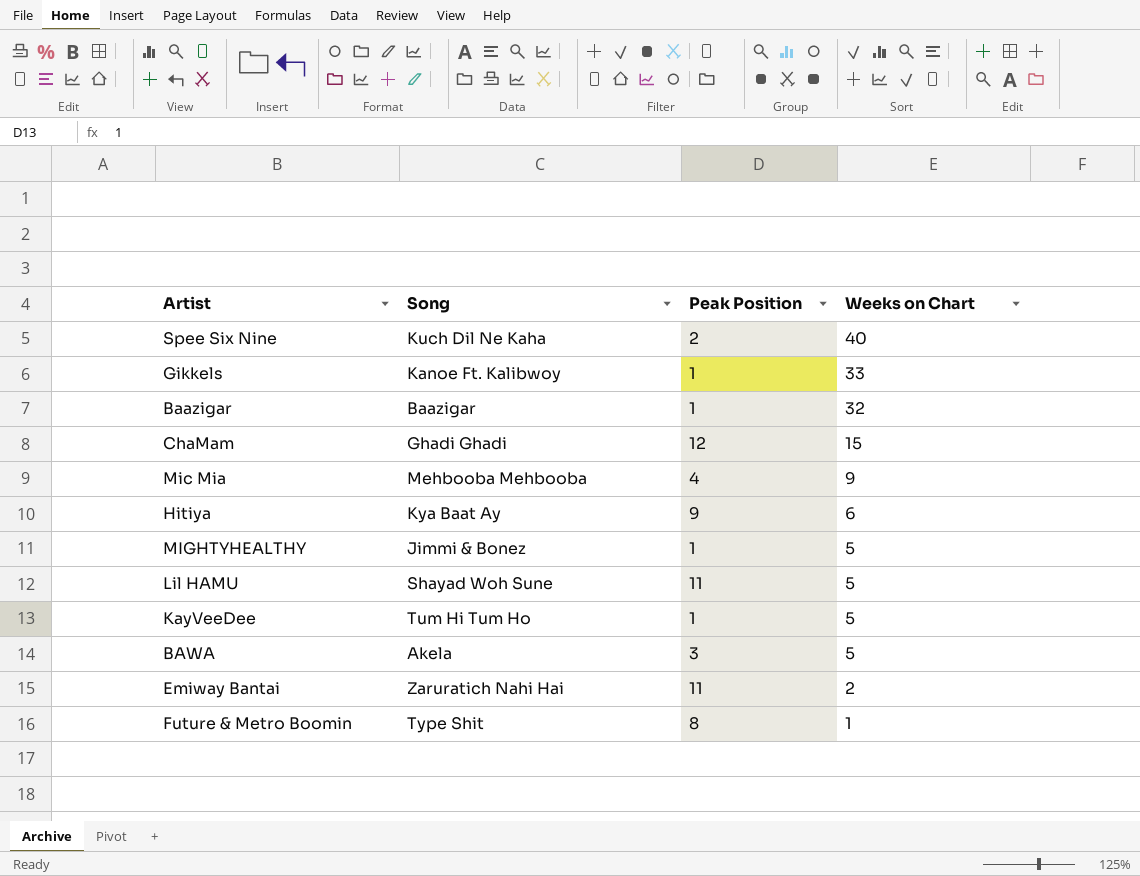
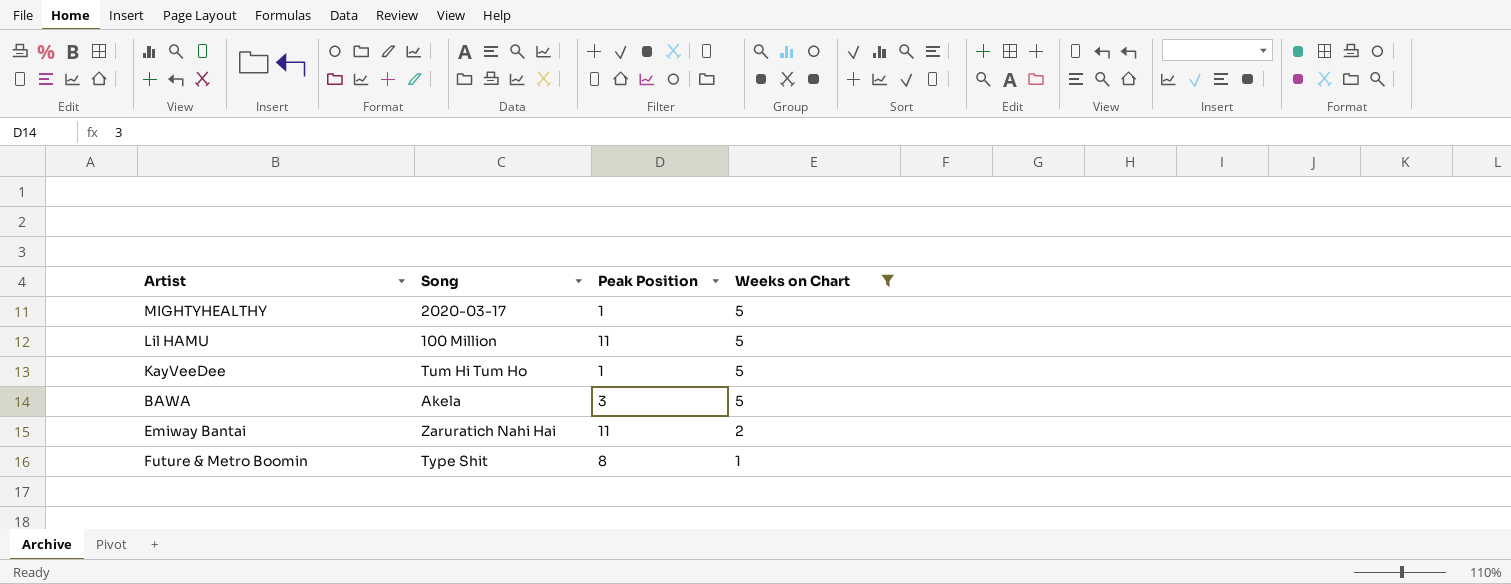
filter: none -> Weeks on Chart <= 5
MIGHTYHEALTHY | Song: Jimmi & Bonez -> 2020-03-17
Lil HAMU | Song: Shayad Woh Sune -> 100 Million

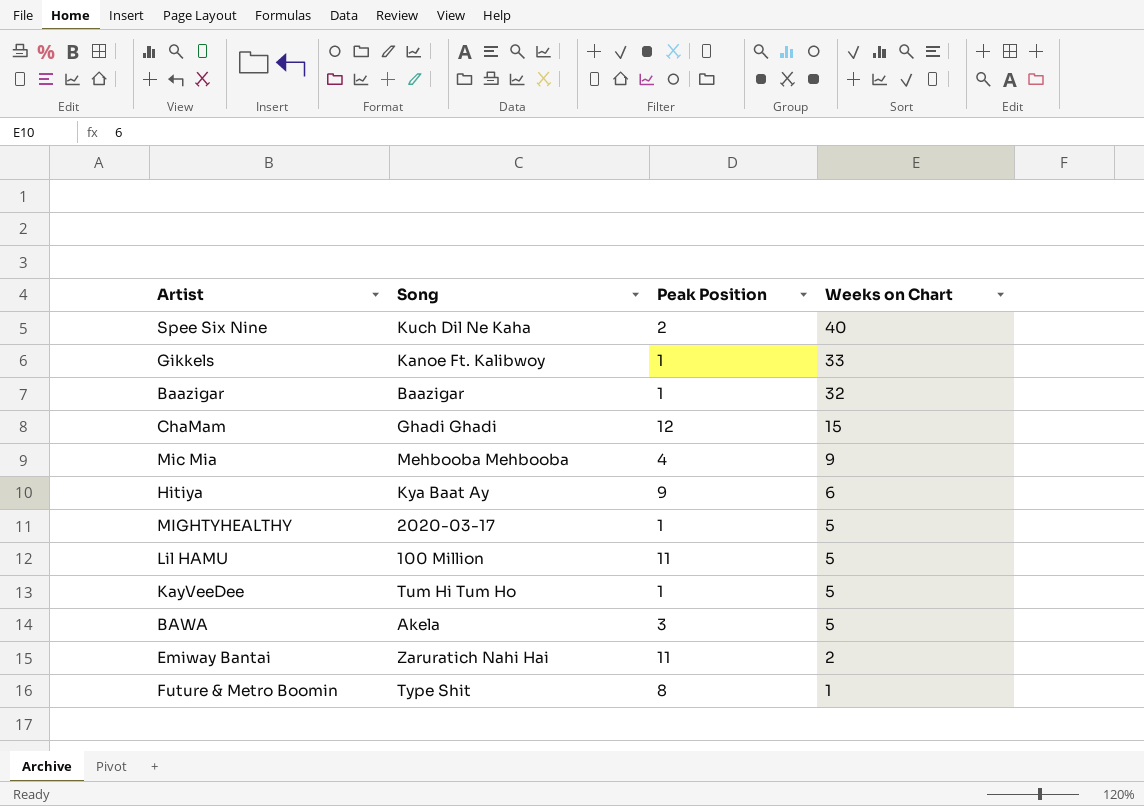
filter: Weeks on Chart <= 5 -> none

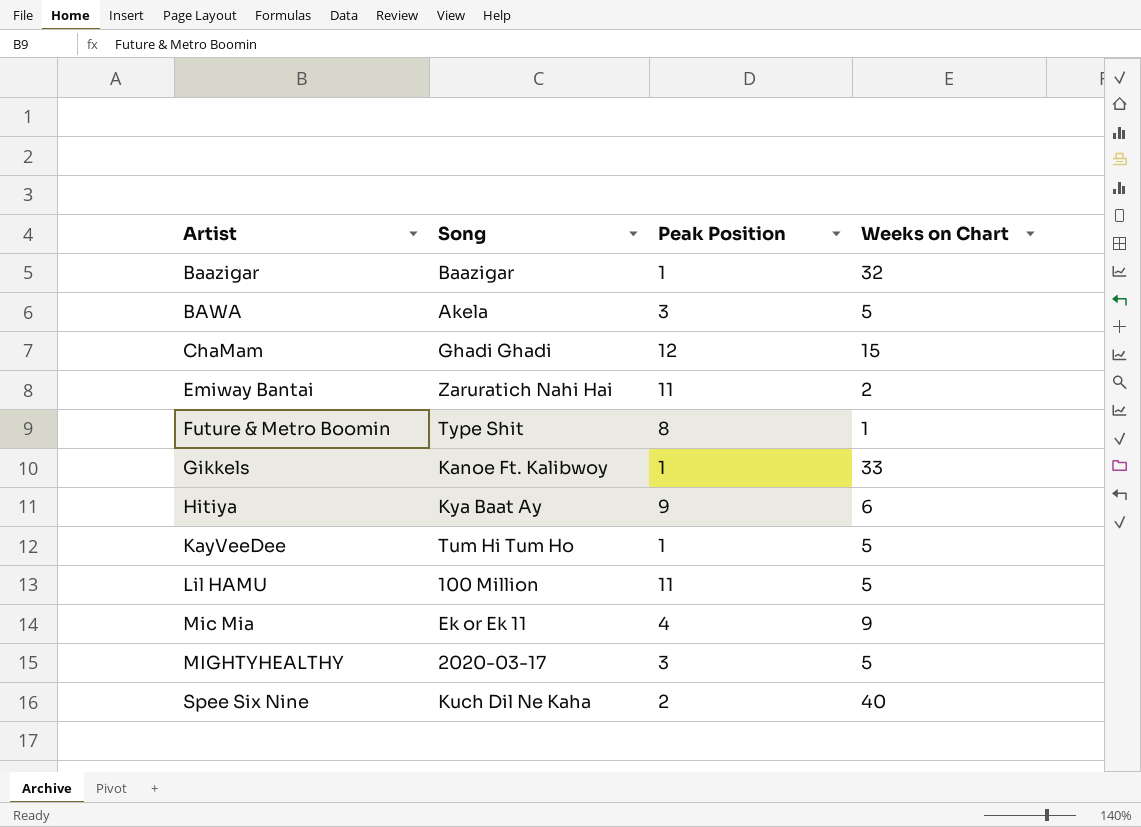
row order: Weeks on Chart descending -> Artist ascending
Mic Mia | Song: Mehbooba Mehbooba -> Ek or Ek 11
MIGHTYHEALTHY | Peak Position: 1 -> 3

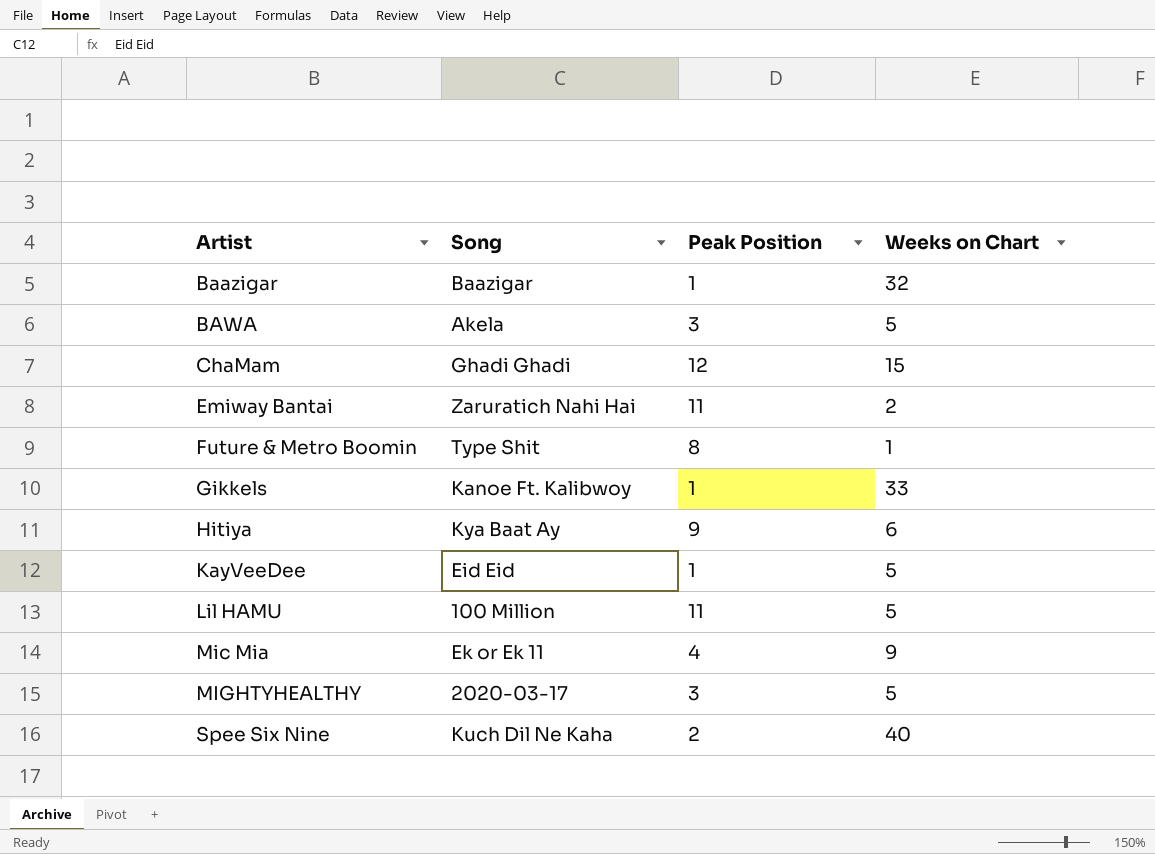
KayVeeDee | Song: Tum Hi Tum Ho -> Eid Eid

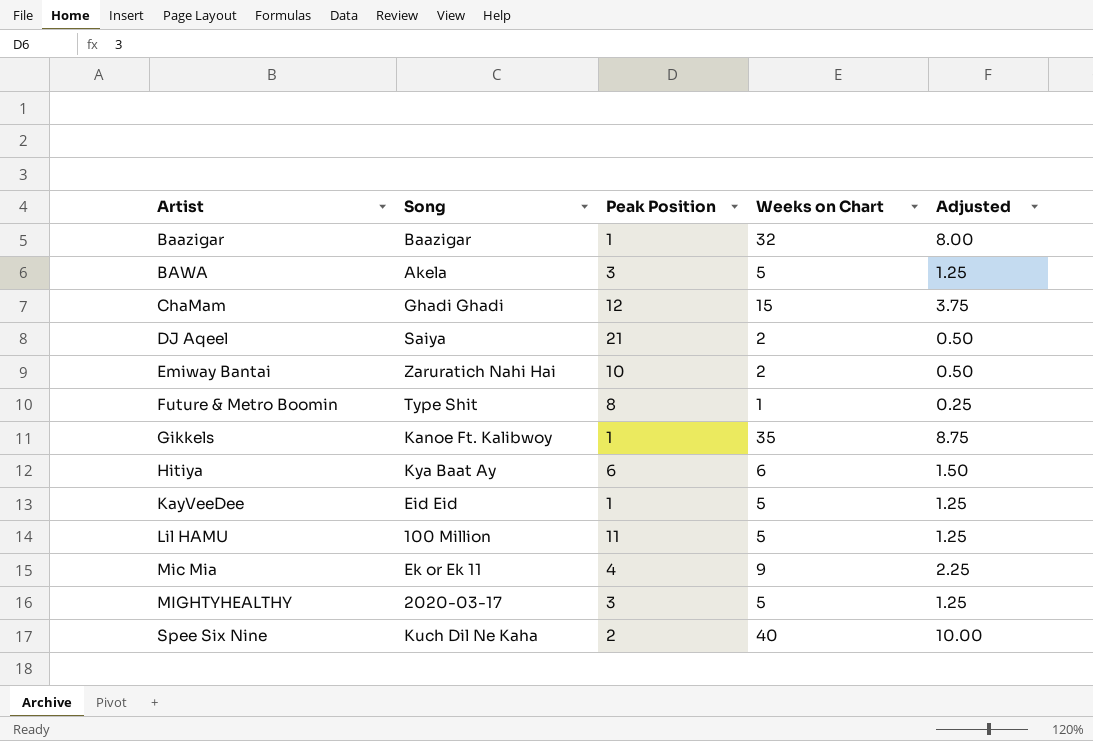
column Adjusted | formula: none -> [Weeks on Chart] * 0.25
row DJ Aqeel: none -> Saiya | 21 | 2 | 0.50
Emiway Bantai | Peak Position: 11 -> 10
Gikkels | Weeks on Chart: 33 -> 35
Hitiya | Peak Position: 9 -> 6

